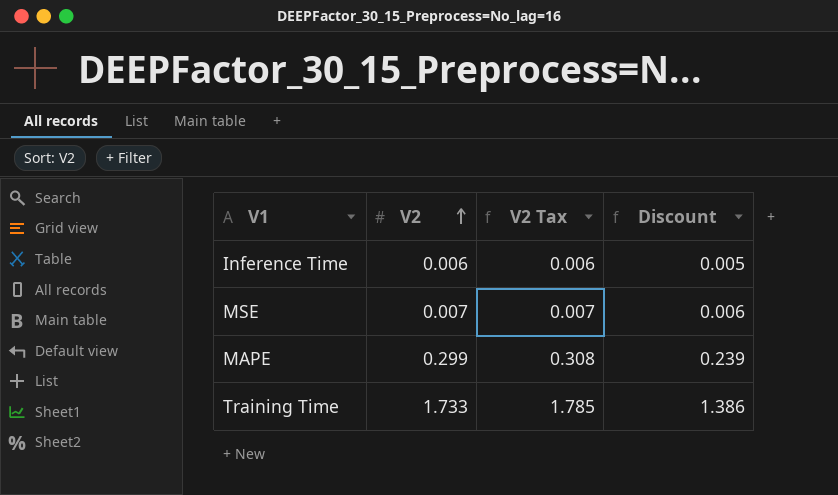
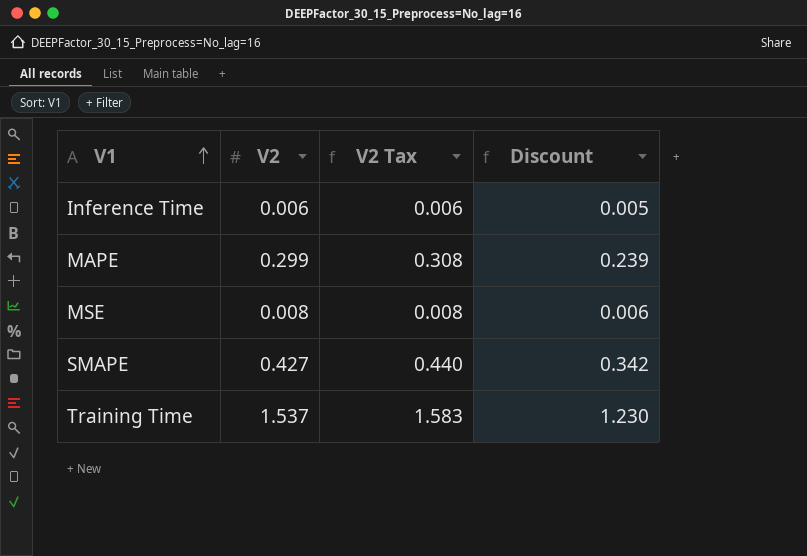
row order: V2 ascending -> V1 ascending
MSE | V2: 0.007 -> 0.008
MSE | V2 Tax: 0.007 -> 0.008
row SMAPE: none -> 0.427 | 0.440 | 0.342
Training Time | V2: 1.733 -> 1.537
Training Time | V2 Tax: 1.785 -> 1.583
Training Time | Discount: 1.386 -> 1.230

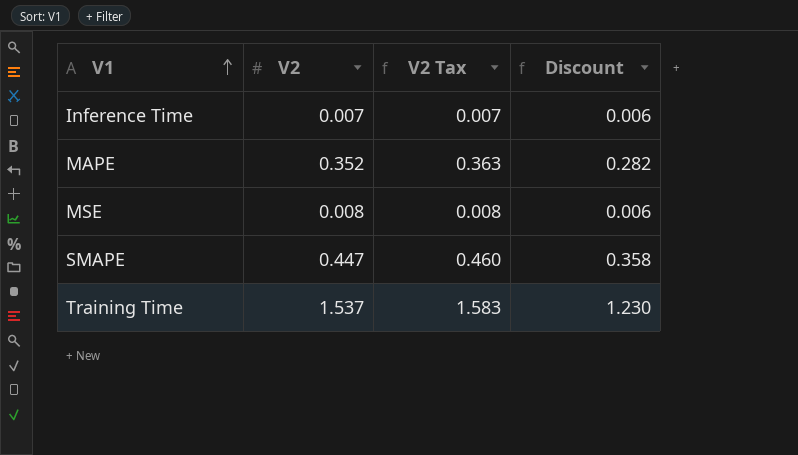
Inference Time | V2: 0.006 -> 0.007
Inference Time | V2 Tax: 0.006 -> 0.007
Inference Time | Discount: 0.005 -> 0.006
MAPE | V2: 0.299 -> 0.352
MAPE | V2 Tax: 0.308 -> 0.363
MAPE | Discount: 0.239 -> 0.282
SMAPE | V2: 0.427 -> 0.447
SMAPE | V2 Tax: 0.440 -> 0.460
SMAPE | Discount: 0.342 -> 0.358

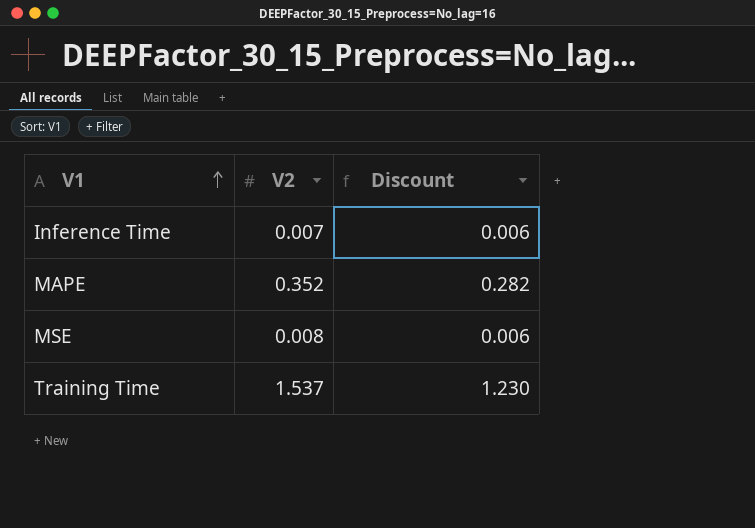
column V2 Tax | formula: [V2] * 1.03 -> none
row SMAPE: 0.447 | 0.460 | 0.358 -> none

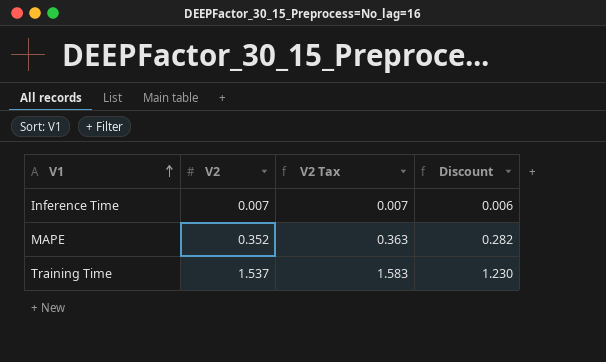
column V2 Tax | formula: none -> [V2] * 1.03
row MSE: 0.008 | 0.006 -> none

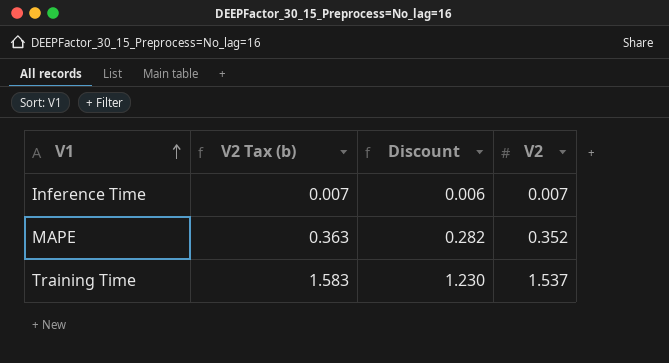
column name: V2 Tax -> V2 Tax (b)
column V2 | position: 2 -> 4

